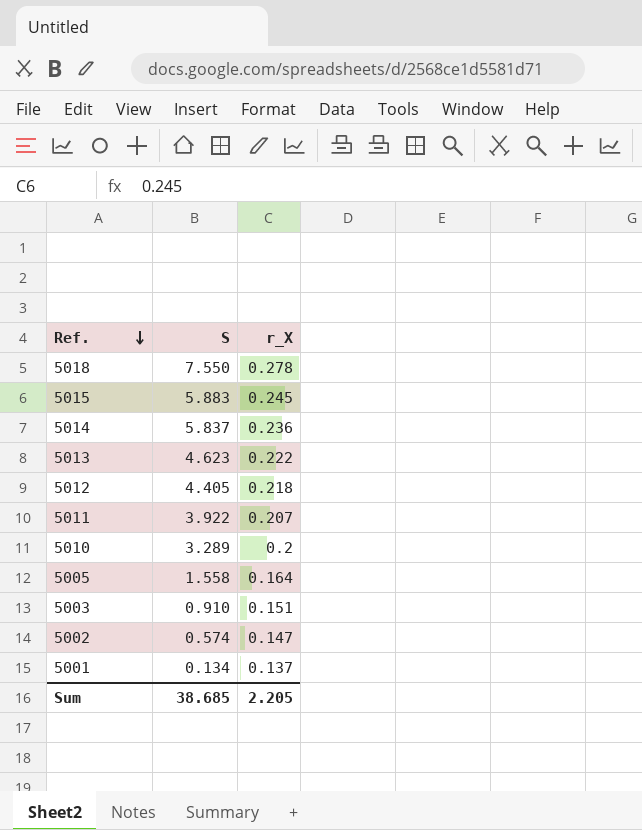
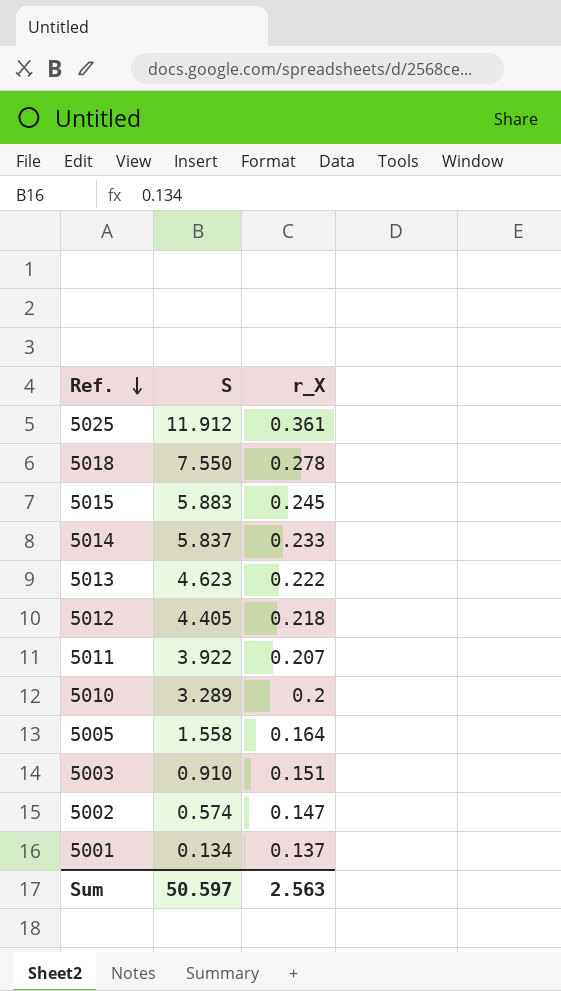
row 5025: none -> 11.912 | 0.361
5014 | r_X: 0.236 -> 0.233
Sum | S: 38.685 -> 50.597
Sum | r_X: 2.205 -> 2.563

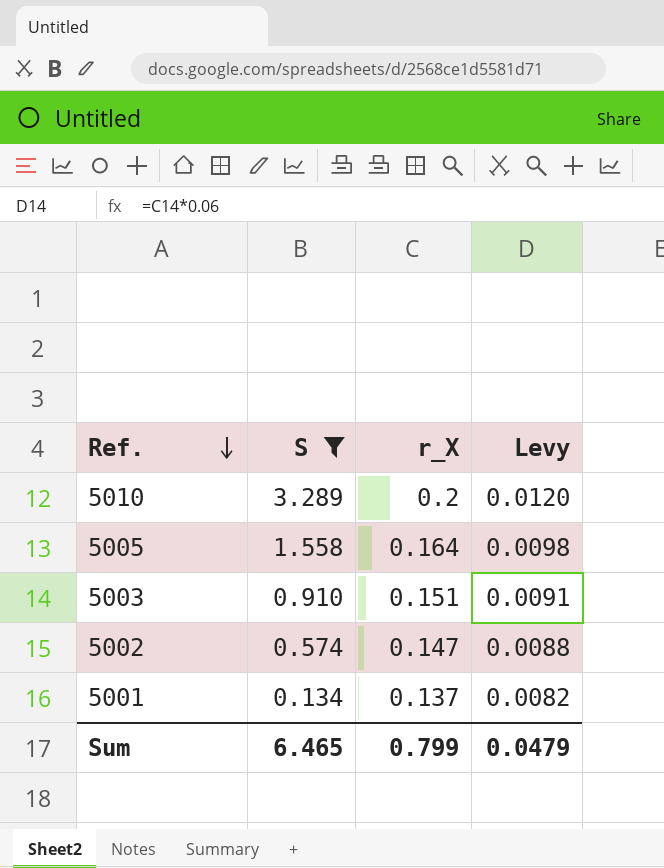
filter: none -> S <= 3.289
column Levy | formula: none -> [r_X] * 0.06
Sum | S: 50.597 -> 6.465
Sum | r_X: 2.563 -> 0.799

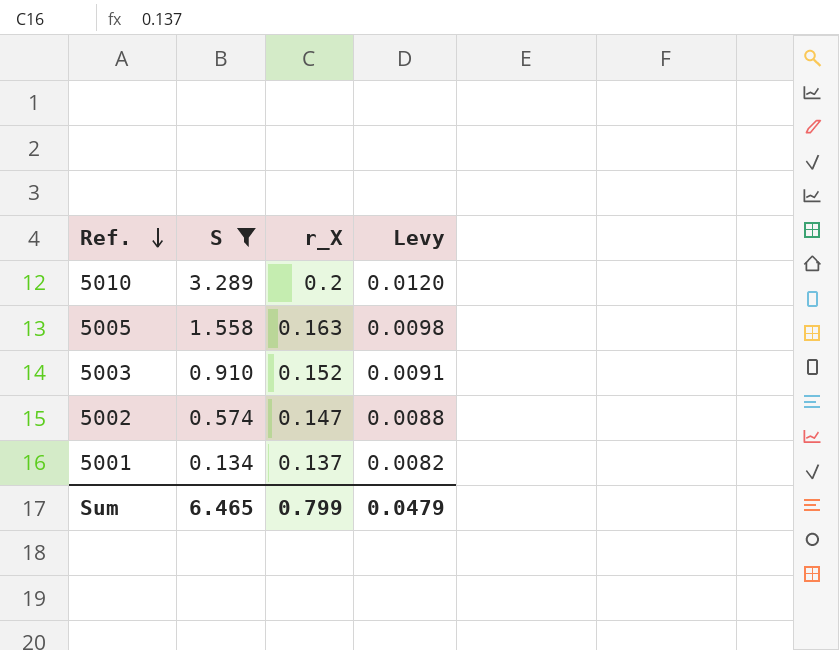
5005 | r_X: 0.164 -> 0.163
5003 | r_X: 0.151 -> 0.152

